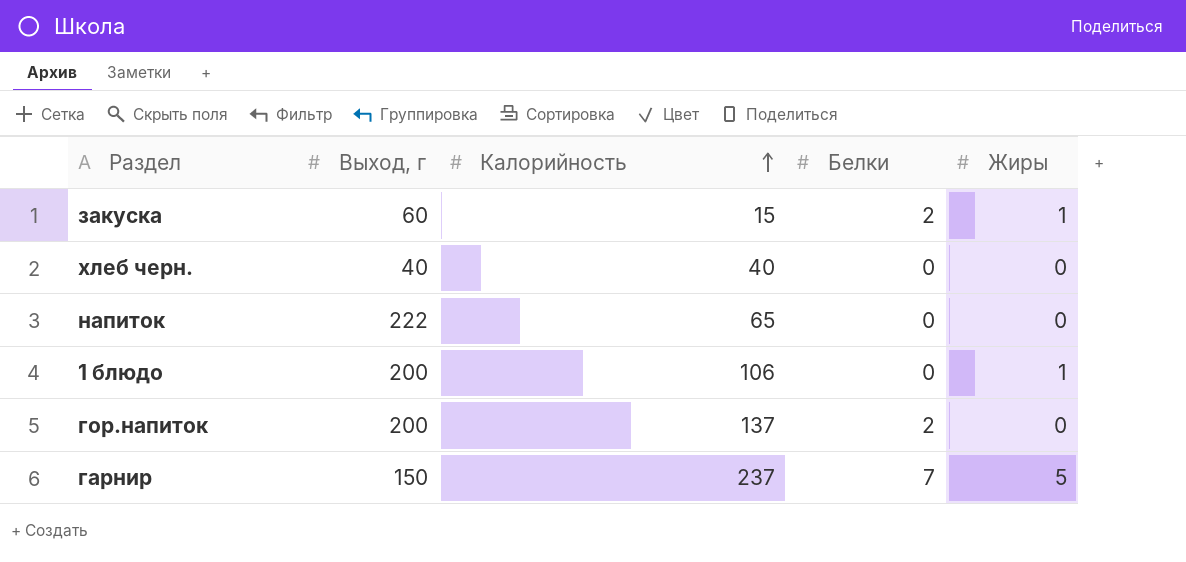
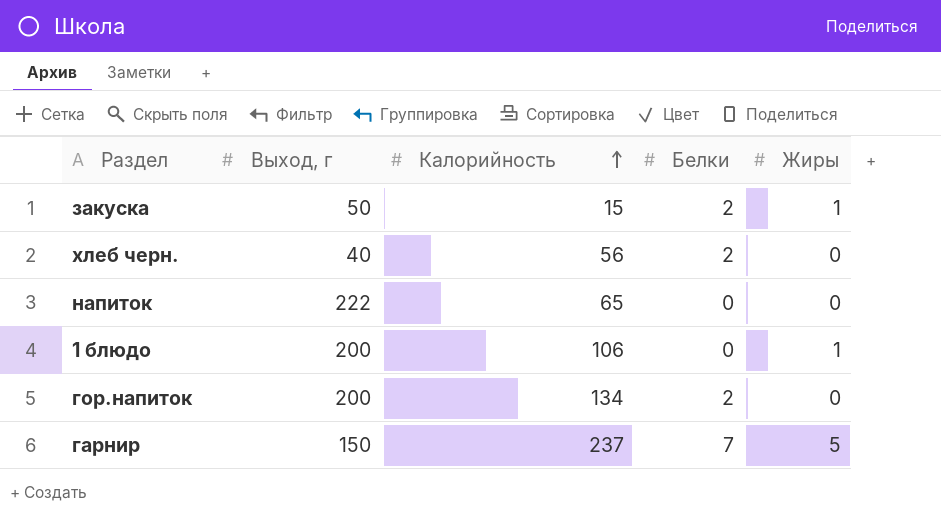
закуска | Выход, г: 60 -> 50
хлеб черн. | Калорийность: 40 -> 56
хлеб черн. | Белки: 0 -> 2
гор.напиток | Калорийность: 137 -> 134

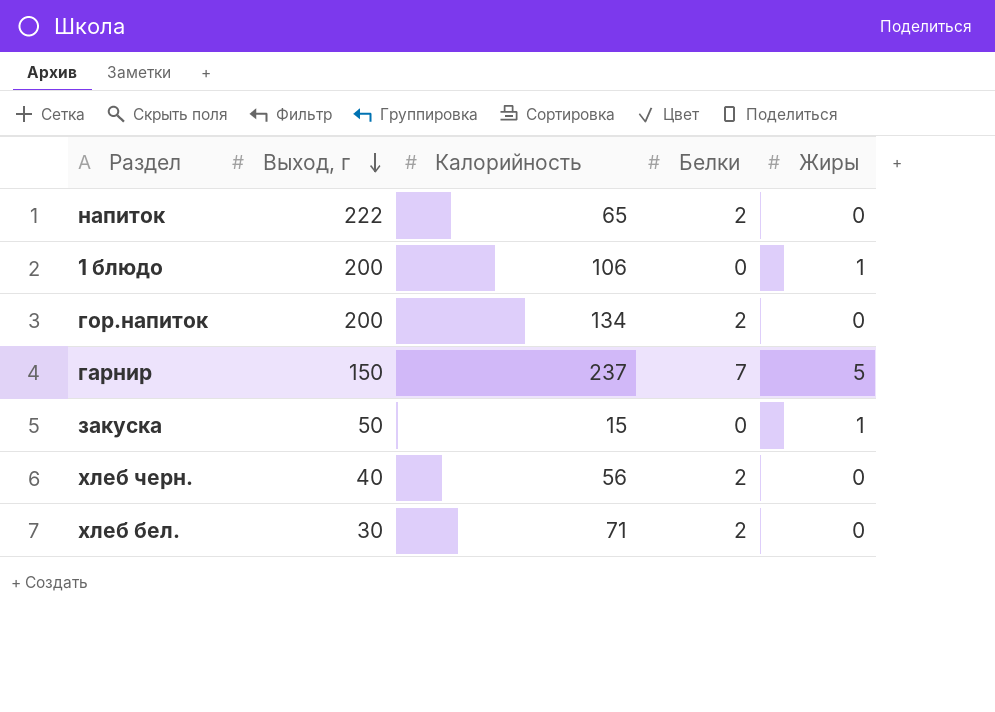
row order: Калорийность ascending -> Выход, г descending
напиток | Белки: 0 -> 2
закуска | Белки: 2 -> 0
row хлеб бел.: none -> 30 | 71 | 2 | 0

